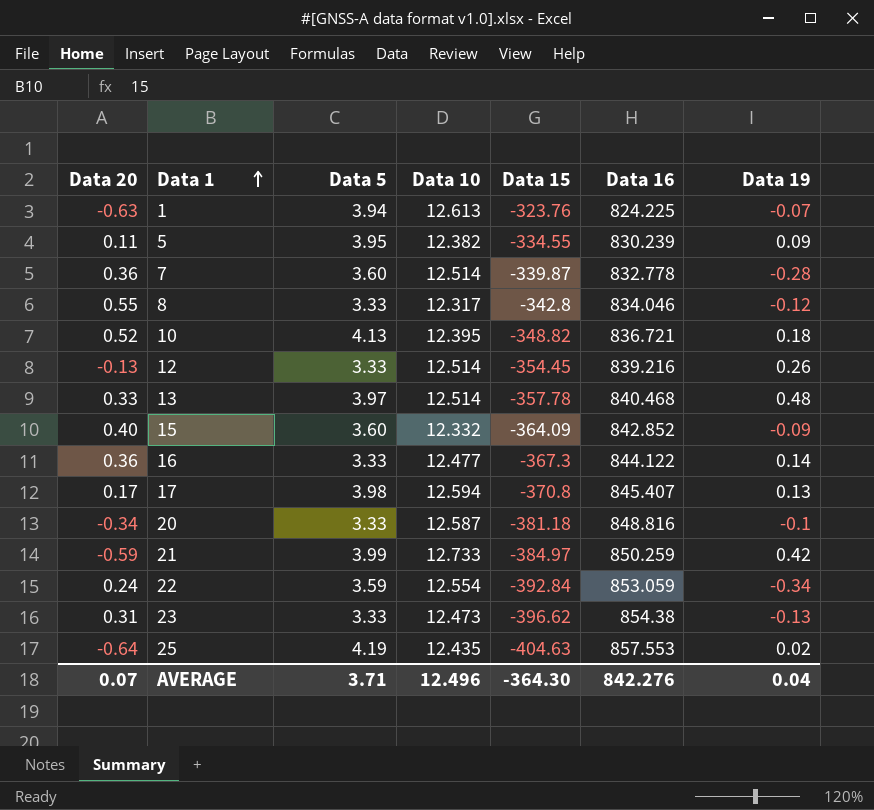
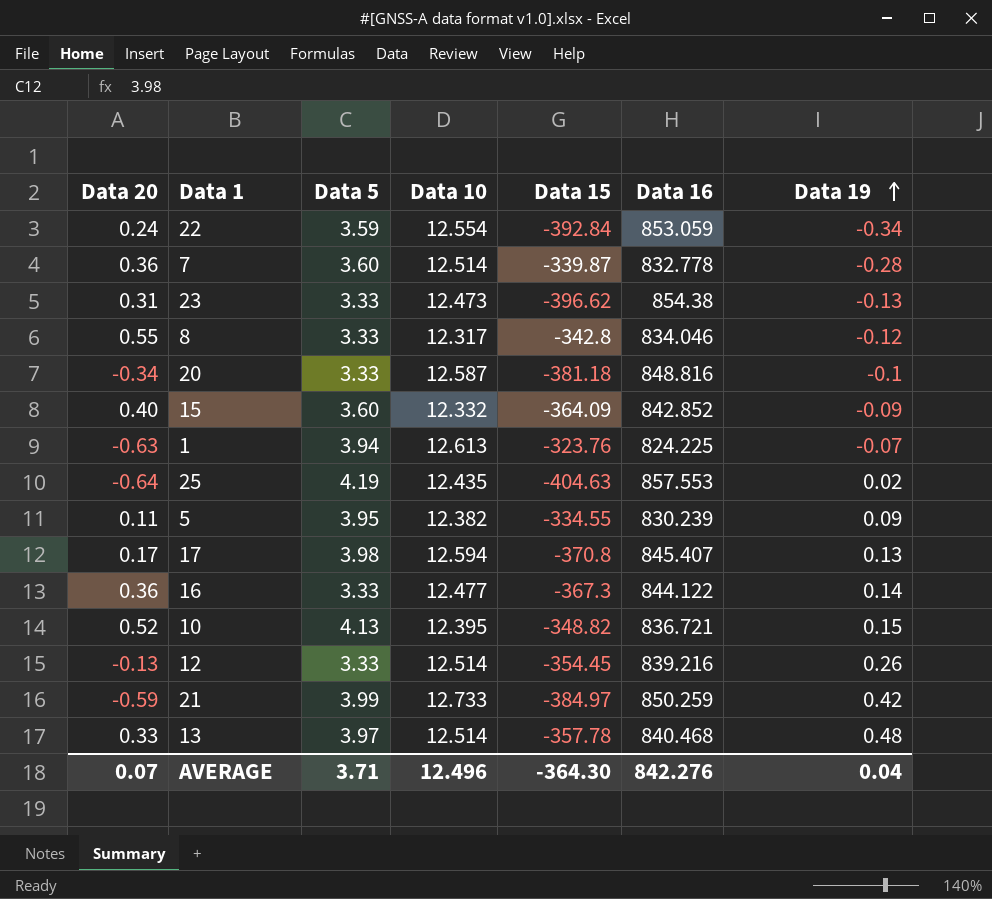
row order: Data 1 ascending -> Data 19 ascending
10 | Data 19: 0.18 -> 0.15

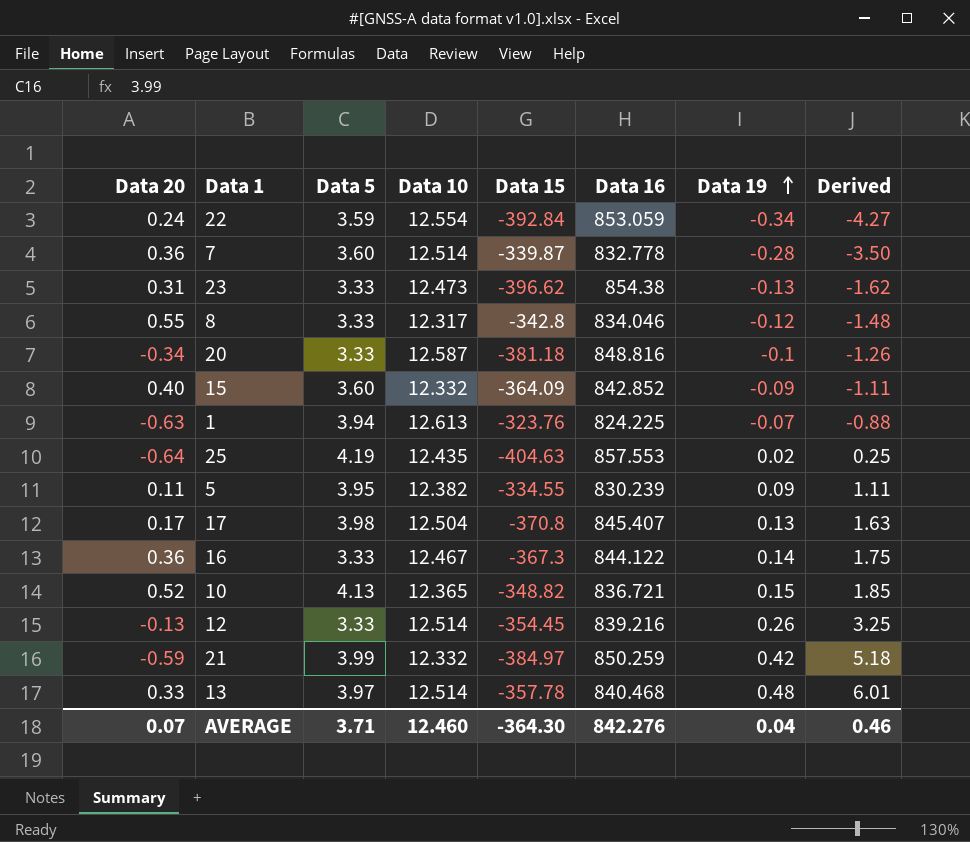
column Derived | formula: none -> [Data 10] * [Data 19]
17 | Data 10: 12.594 -> 12.504
16 | Data 10: 12.477 -> 12.467
10 | Data 10: 12.395 -> 12.365
21 | Data 10: 12.733 -> 12.332
AVERAGE | Data 10: 12.496 -> 12.460

